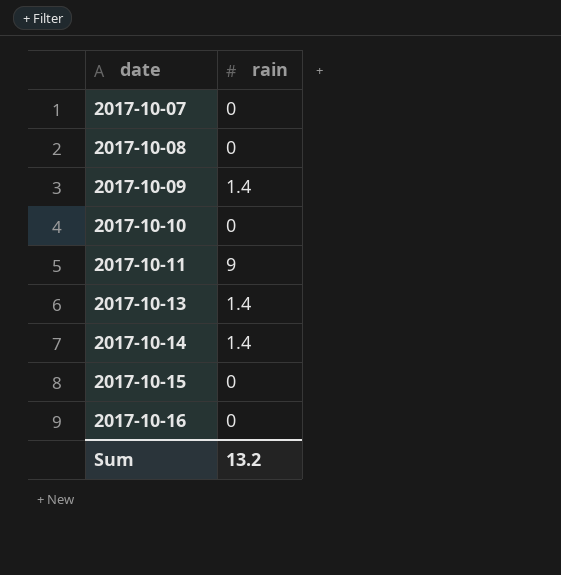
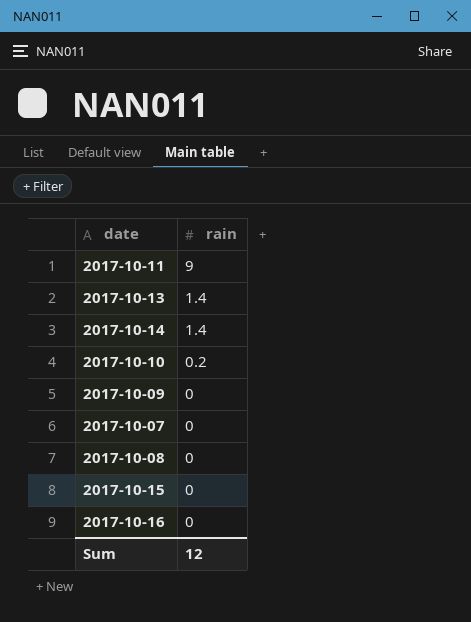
row order: date ascending -> rain descending
2017-10-10 | rain: 0 -> 0.2
2017-10-09 | rain: 1.4 -> 0
Sum | rain: 13.2 -> 12

